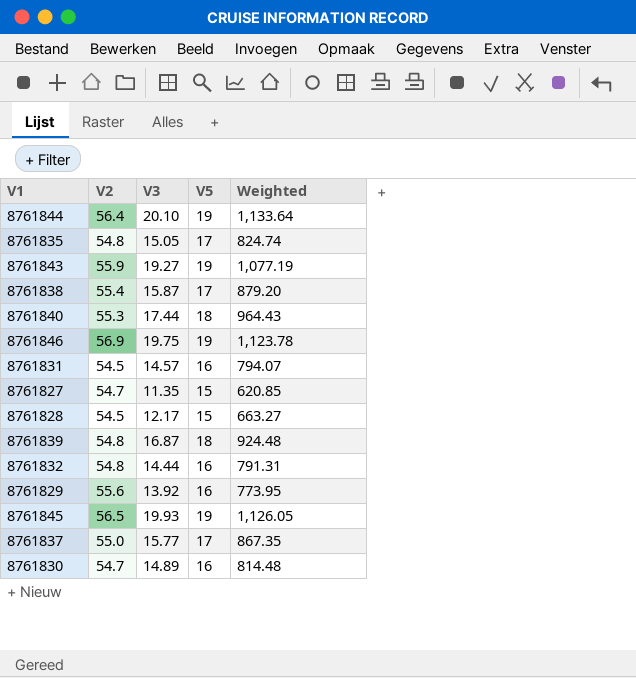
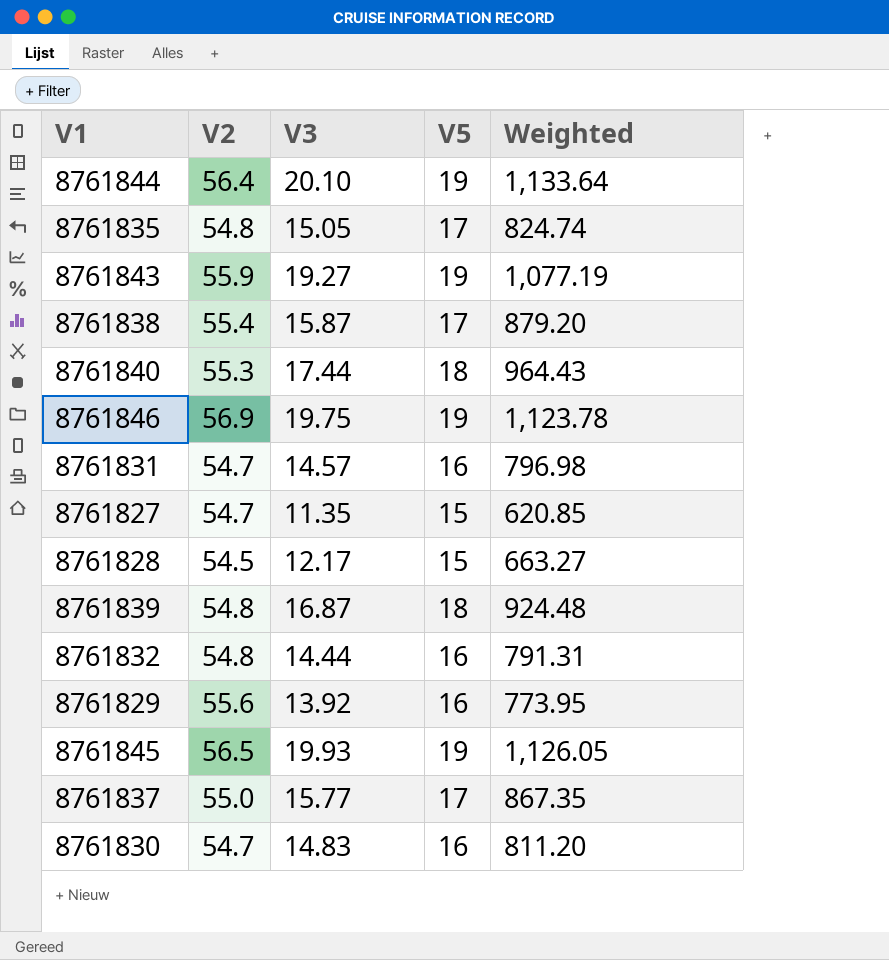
8761831 | V2: 54.5 -> 54.7
8761831 | Weighted: 794.07 -> 796.98
8761830 | V3: 14.89 -> 14.83
8761830 | Weighted: 814.48 -> 811.20

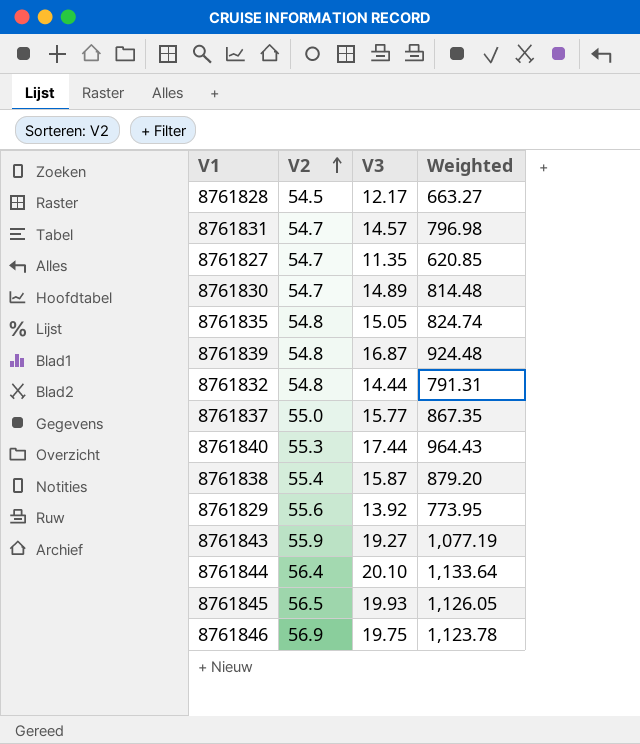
row order: none -> V2 ascending
column V5 | position: 4 -> none
8761830 | V3: 14.83 -> 14.89
8761830 | Weighted: 811.20 -> 814.48

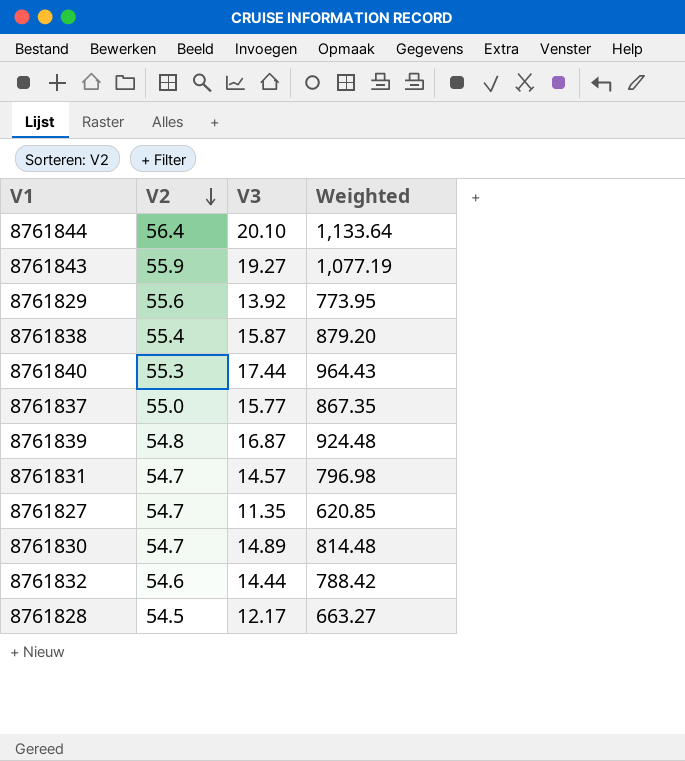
row order: V2 ascending -> V2 descending
row 8761835: 54.8 | 15.05 | 824.74 -> none
row 8761845: 56.5 | 19.93 | 1,126.05 -> none
row 8761846: 56.9 | 19.75 | 1,123.78 -> none
8761832 | V2: 54.8 -> 54.6
8761832 | Weighted: 791.31 -> 788.42

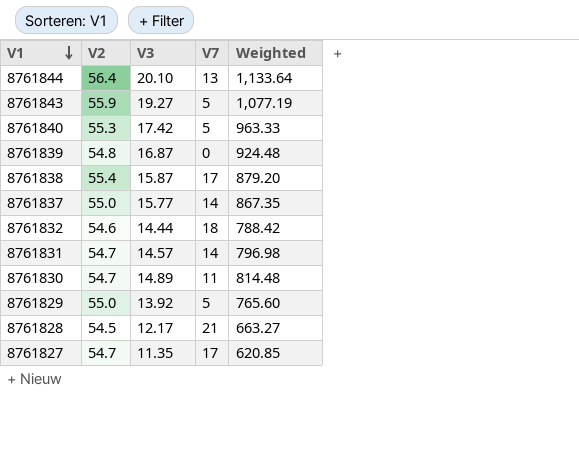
row order: V2 descending -> V1 descending
column V7 | position: none -> 4
8761840 | V3: 17.44 -> 17.42
8761840 | Weighted: 964.43 -> 963.33
8761829 | V2: 55.6 -> 55.0
8761829 | Weighted: 773.95 -> 765.60

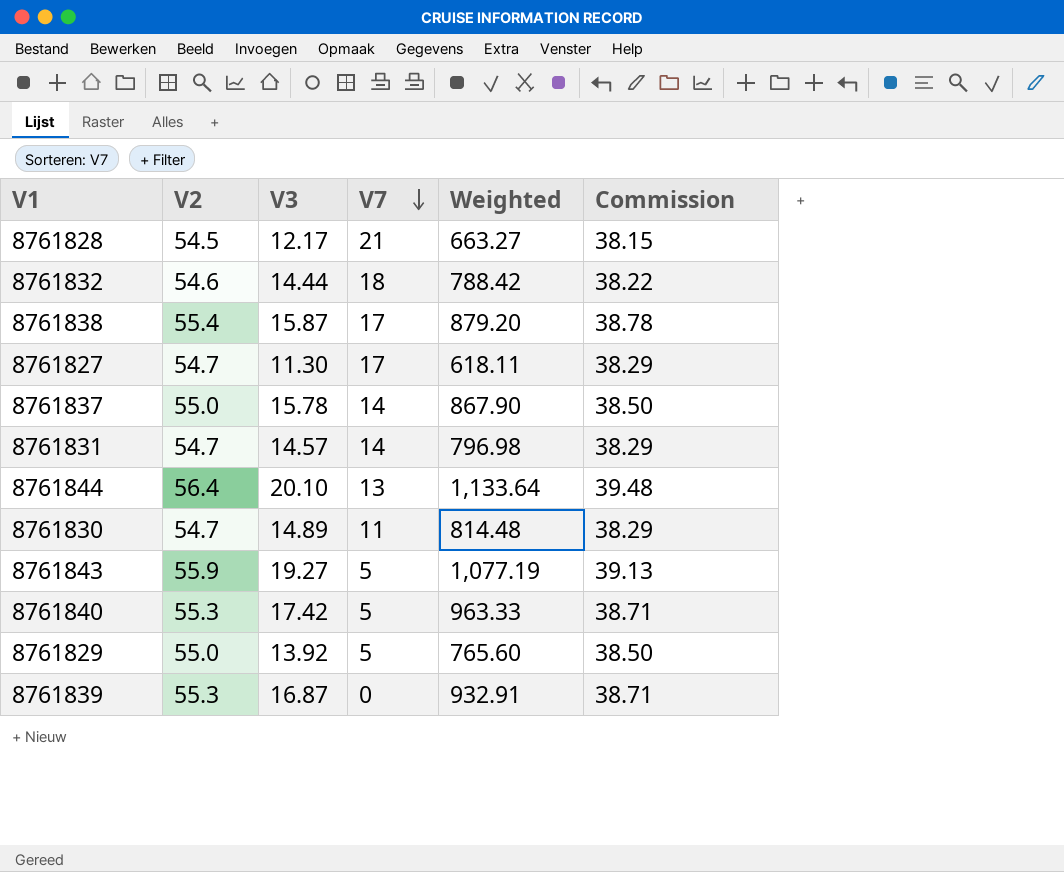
row order: V1 descending -> V7 descending
column Commission | formula: none -> [V2] * 0.7
8761827 | V3: 11.35 -> 11.30
8761827 | Weighted: 620.85 -> 618.11
8761837 | V3: 15.77 -> 15.78
8761837 | Weighted: 867.35 -> 867.90
8761839 | V2: 54.8 -> 55.3
8761839 | Weighted: 924.48 -> 932.91

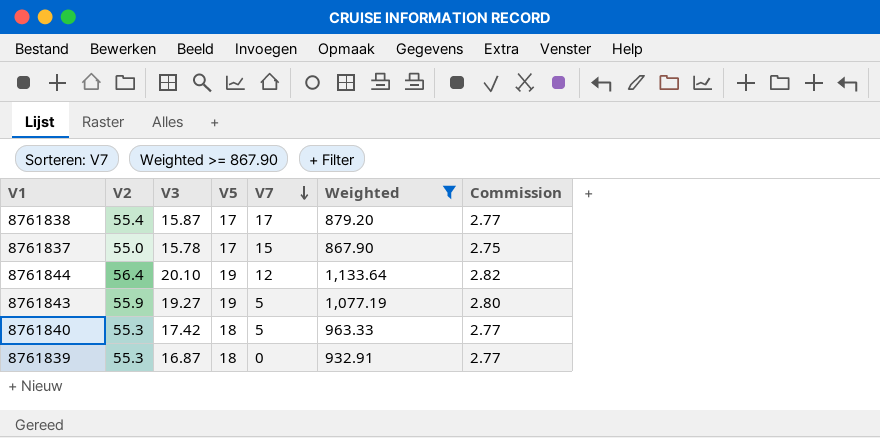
filter: none -> Weighted >= 867.90
column V5 | position: none -> 4
column Commission | formula: [V2] * 0.7 -> [V2] * 0.05
8761837 | V7: 14 -> 15
8761844 | V7: 13 -> 12

